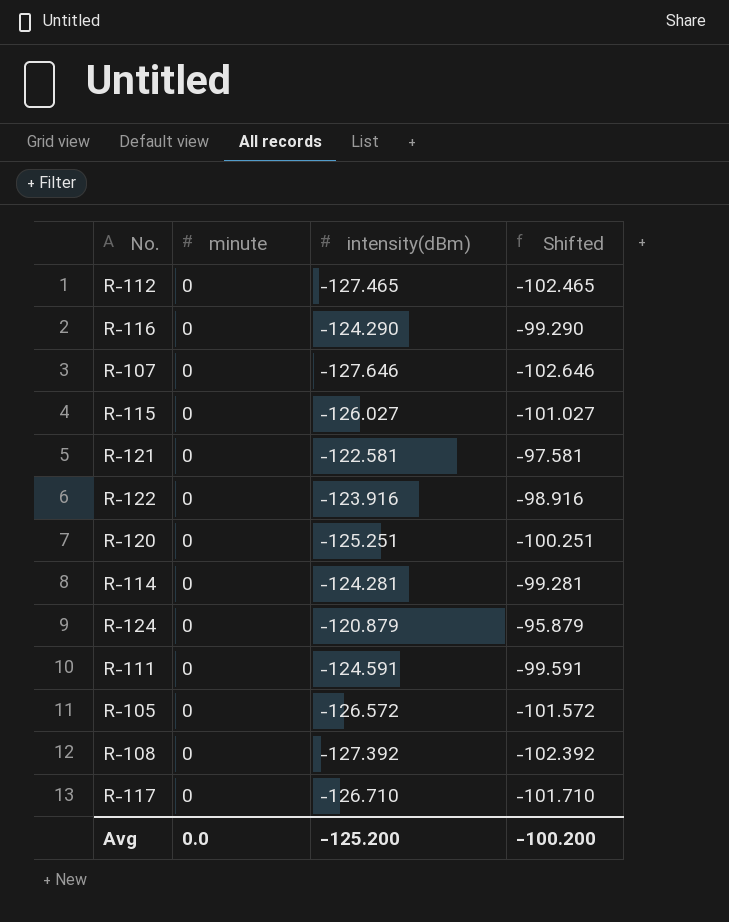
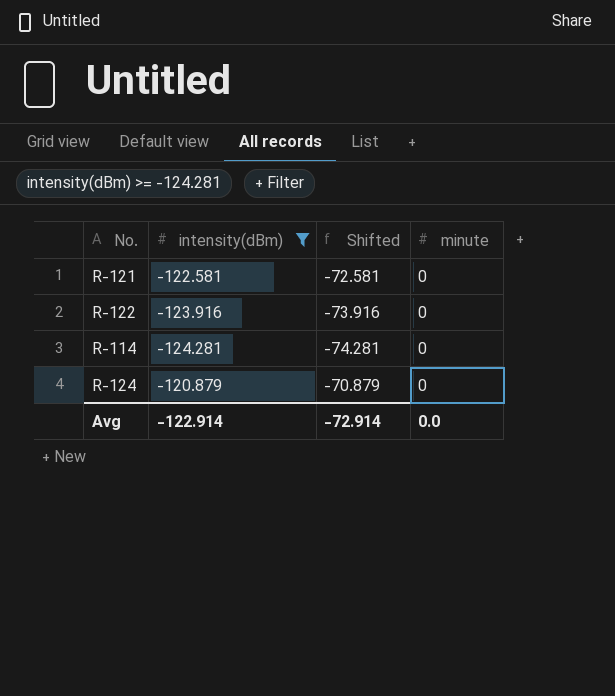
filter: none -> intensity(dBm) >= -124.281
column Shifted | formula: [intensity(dBm)] + 25 -> [intensity(dBm)] + 50
column minute | position: 2 -> 4
Avg | intensity(dBm): -125.200 -> -122.914
Avg | Shifted: -100.200 -> -72.914

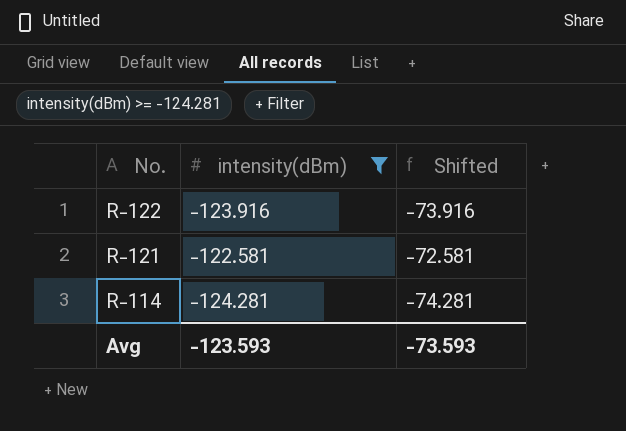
row order: none -> No. descending
column minute | position: 4 -> none
row R-124: -120.879 | -70.879 | 0 -> none
Avg | intensity(dBm): -122.914 -> -123.593
Avg | Shifted: -72.914 -> -73.593

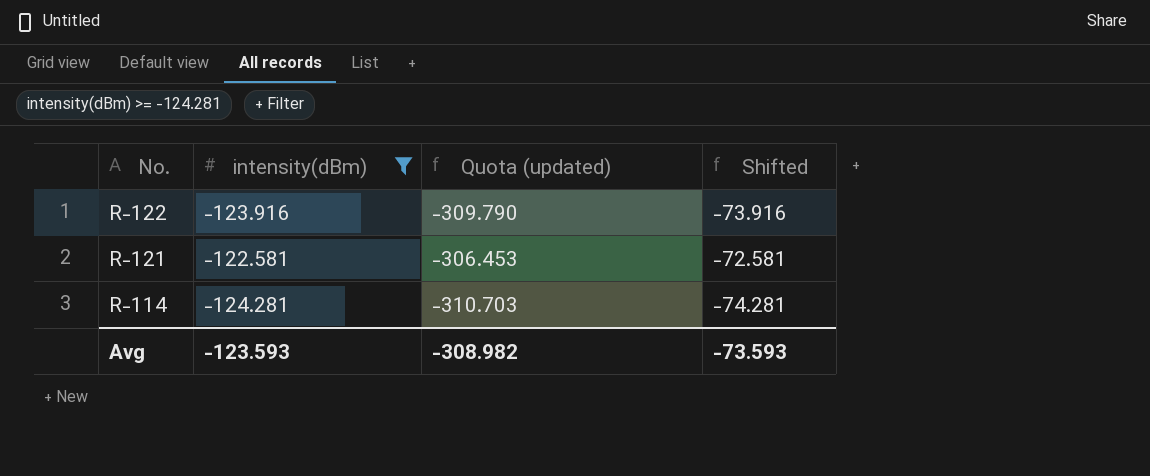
column Quota (updated) | formula: none -> [intensity(dBm)] * 2.5

